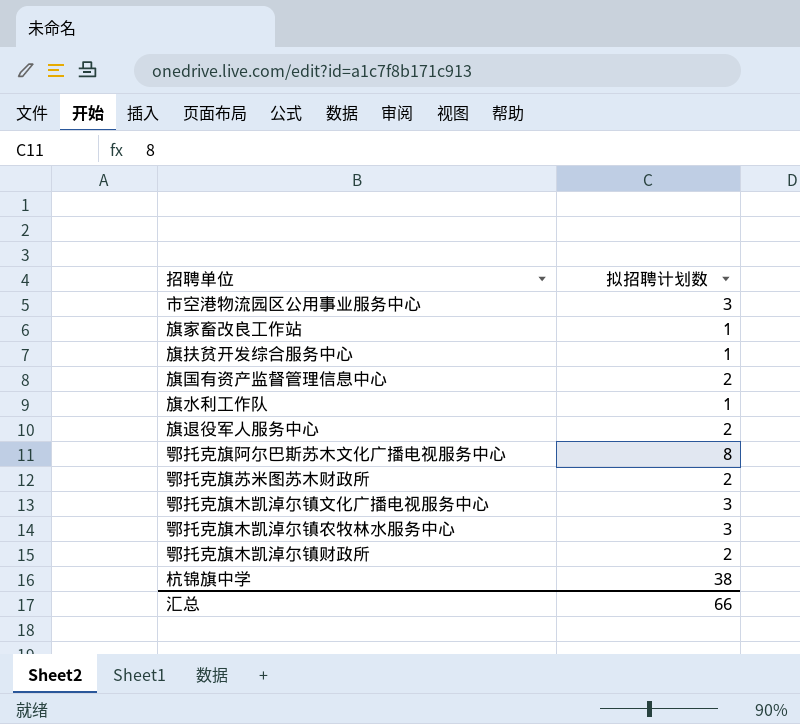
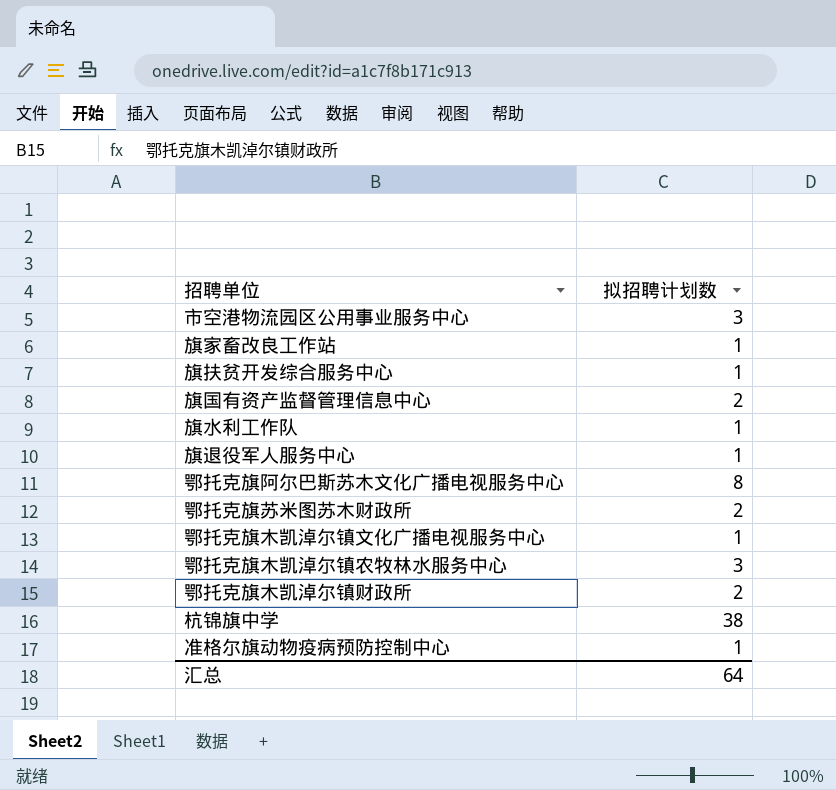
旗退役军人服务中心 | 拟招聘计划数: 2 -> 1
鄂托克旗木凯淖尔镇文化广播电视服务中心 | 拟招聘计划数: 3 -> 1
row 准格尔旗动物疫病预防控制中心: none -> 1
汇总 | 拟招聘计划数: 66 -> 64

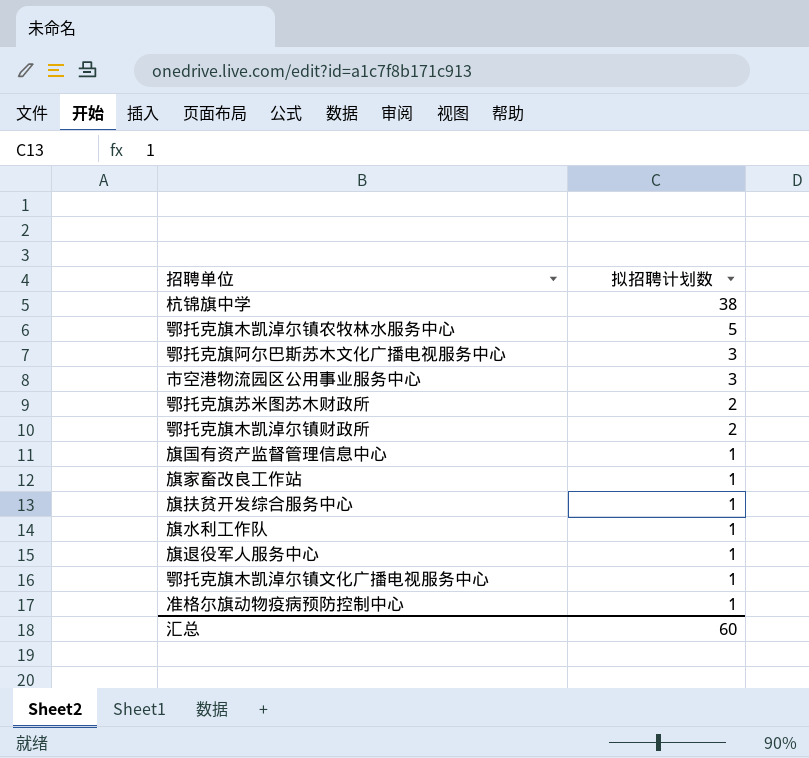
row order: none -> 拟招聘计划数 descending
鄂托克旗木凯淖尔镇农牧林水服务中心 | 拟招聘计划数: 3 -> 5
鄂托克旗阿尔巴斯苏木文化广播电视服务中心 | 拟招聘计划数: 8 -> 3
旗国有资产监督管理信息中心 | 拟招聘计划数: 2 -> 1
汇总 | 拟招聘计划数: 64 -> 60

